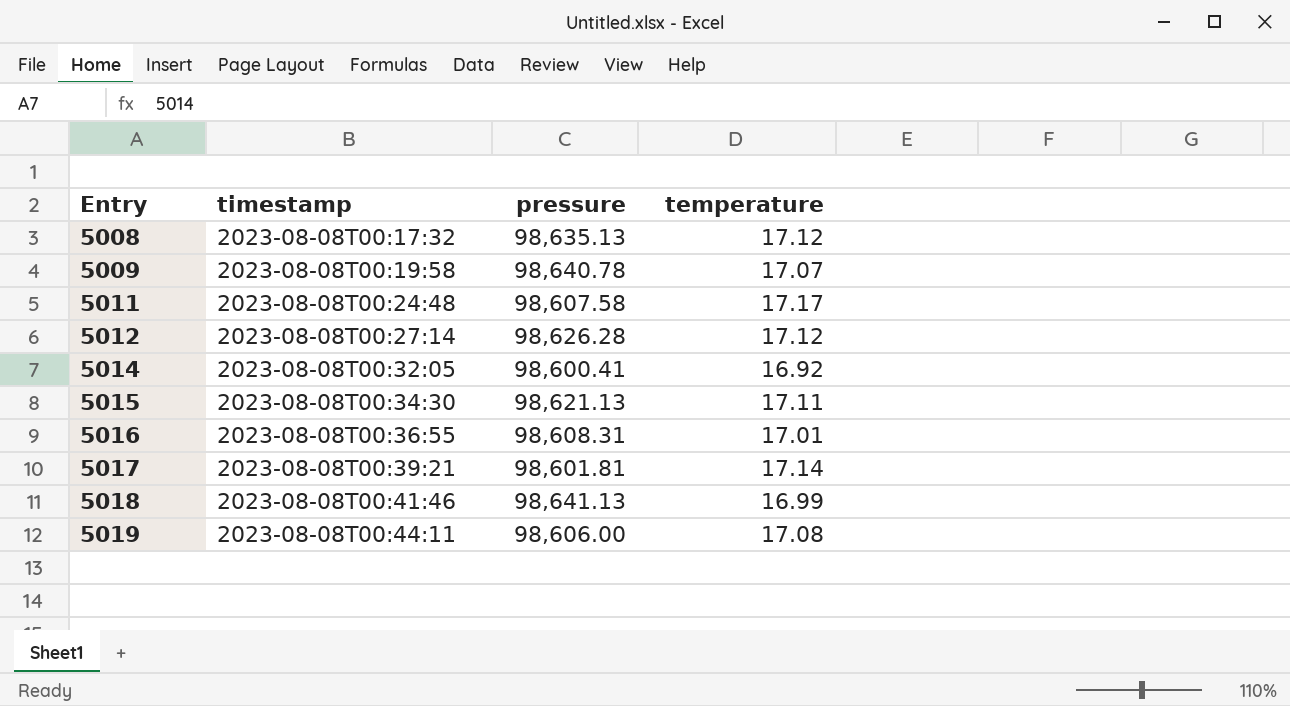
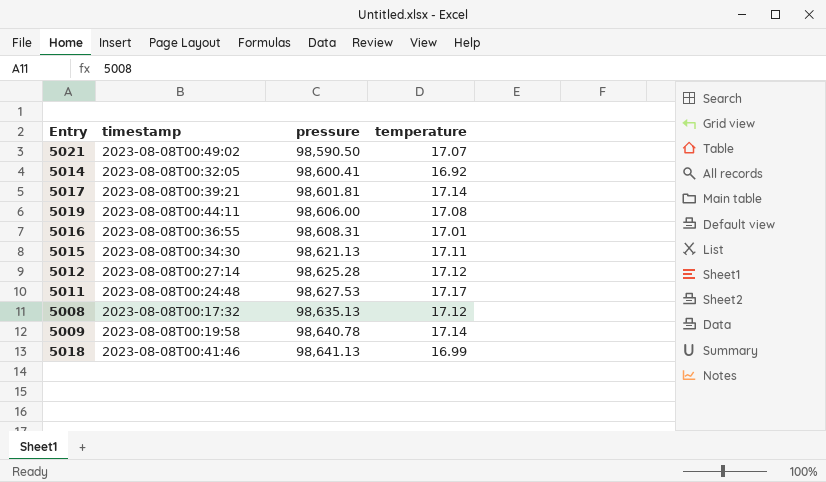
row order: Entry ascending -> pressure ascending
row 5021: none -> 2023-08-08T00:49:02 | 98,590.50 | 17.07
5012 | pressure: 98,626.28 -> 98,625.28
5011 | pressure: 98,607.58 -> 98,627.53
5009 | temperature: 17.07 -> 17.14

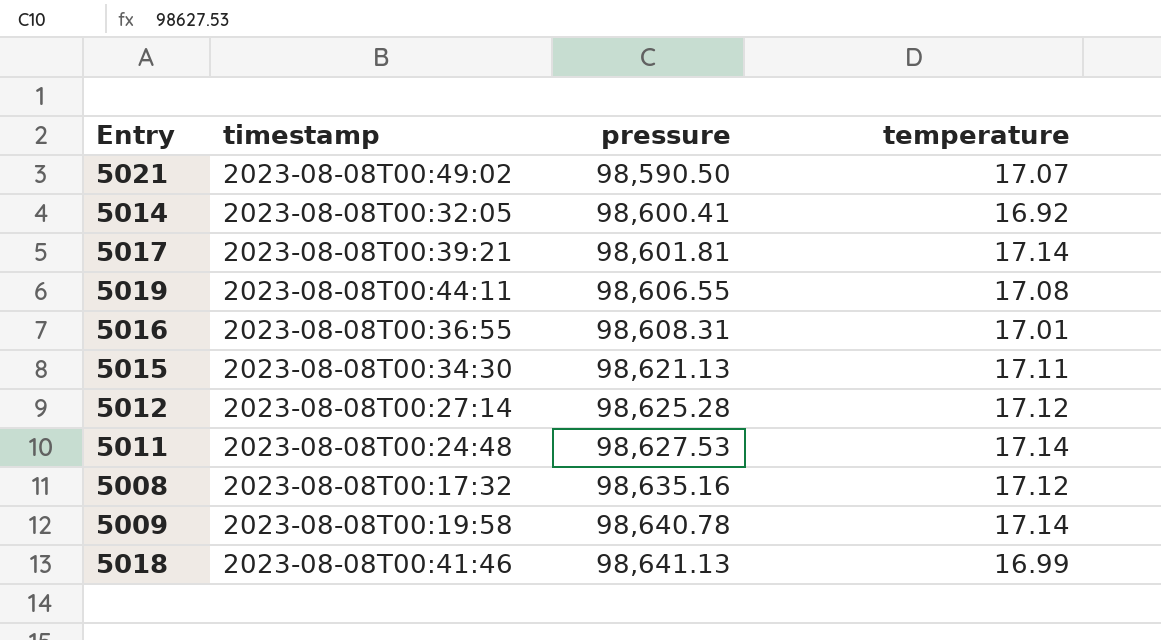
5019 | pressure: 98,606.00 -> 98,606.55
5011 | temperature: 17.17 -> 17.14
5008 | pressure: 98,635.13 -> 98,635.16

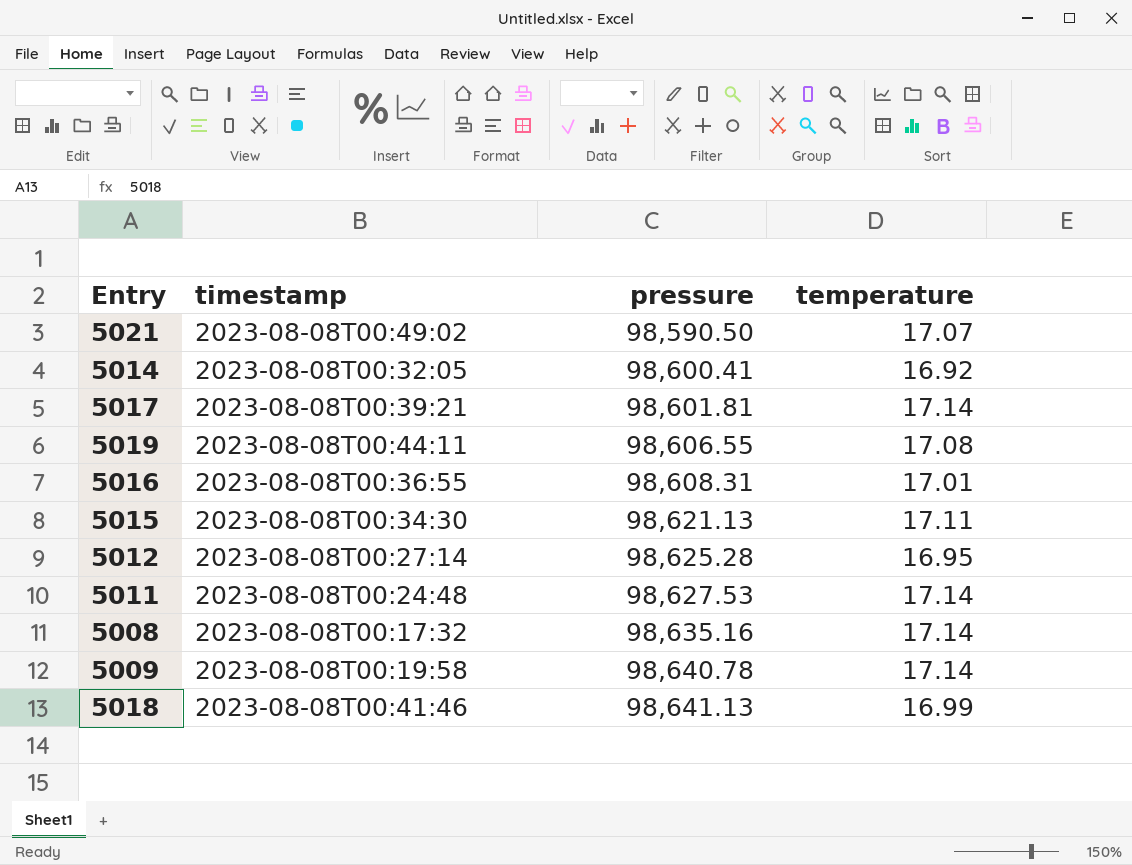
5012 | temperature: 17.12 -> 16.95
5008 | temperature: 17.12 -> 17.14

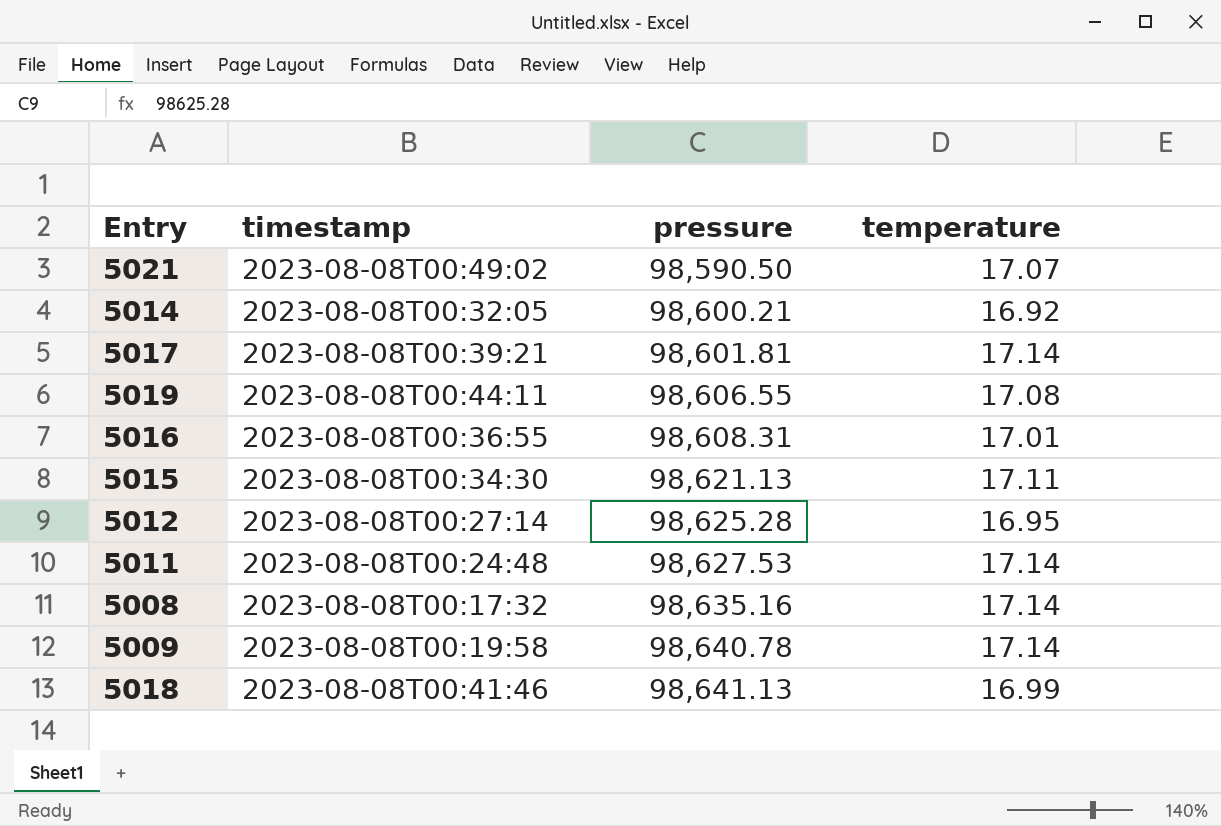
5014 | pressure: 98,600.41 -> 98,600.21

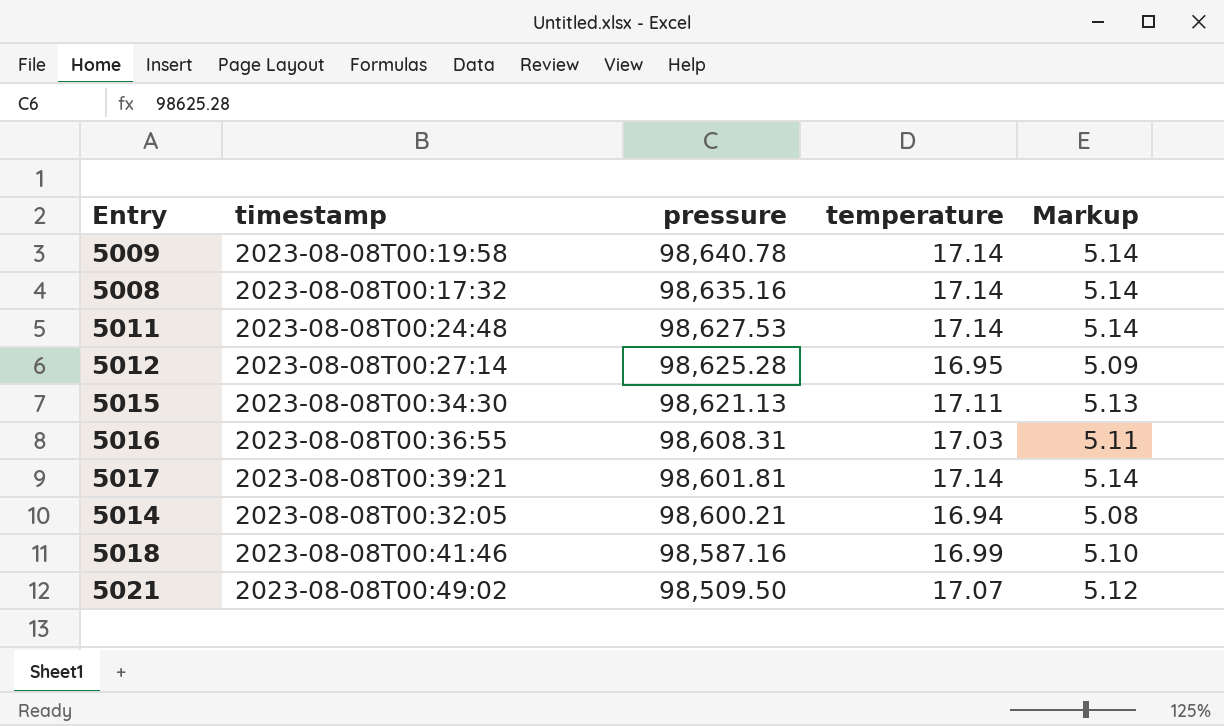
row order: pressure ascending -> pressure descending
column Markup | formula: none -> [temperature] * 0.3
row 5019: 2023-08-08T00:44:11 | 98,606.55 | 17.08 -> none
5016 | temperature: 17.01 -> 17.03
5014 | temperature: 16.92 -> 16.94
5018 | pressure: 98,641.13 -> 98,587.16
5021 | pressure: 98,590.50 -> 98,509.50

